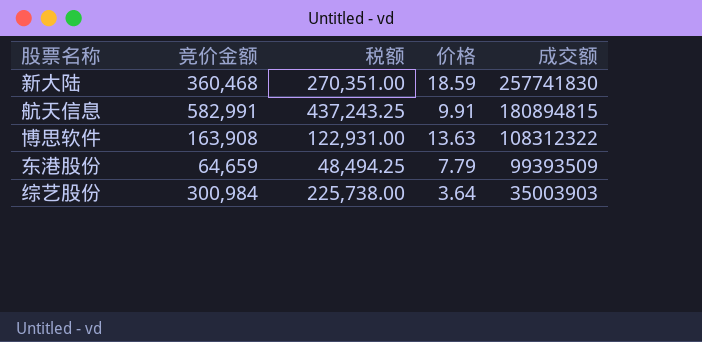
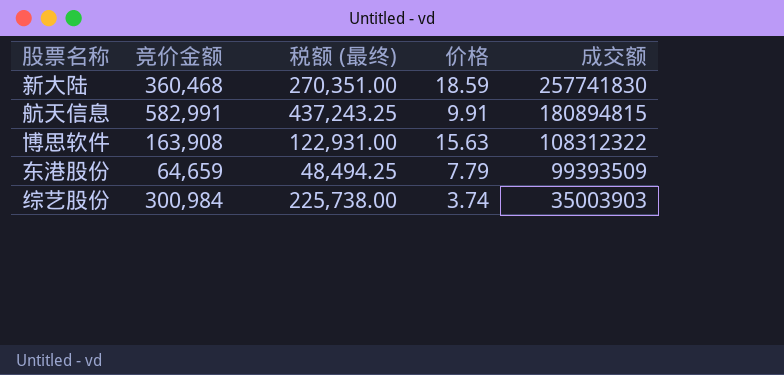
column name: 税额 -> 税额 (最终)
博思软件 | 价格: 13.63 -> 15.63
综艺股份 | 价格: 3.64 -> 3.74

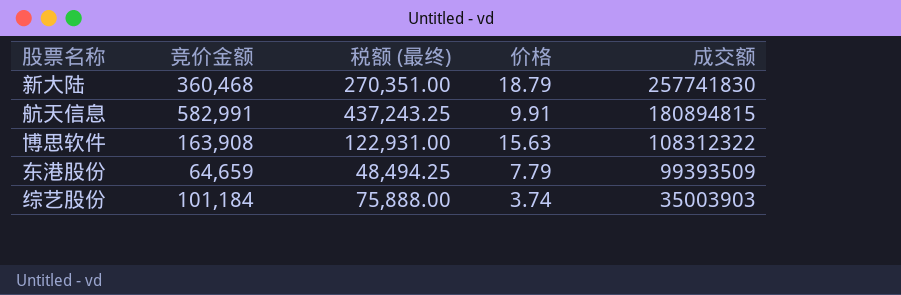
新大陆 | 价格: 18.59 -> 18.79
综艺股份 | 竞价金额: 300,984 -> 101,184
综艺股份 | 税额 (最终): 225,738.00 -> 75,888.00

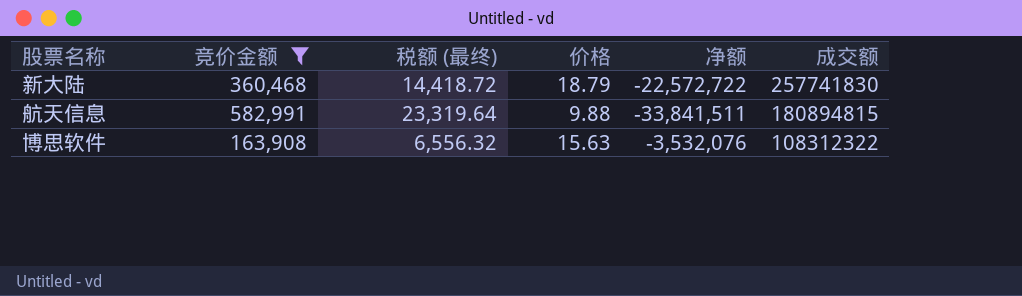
filter: none -> 竞价金额 >= 163,908
column 税额 (最终) | formula: [竞价金额] * 0.75 -> [竞价金额] * 0.04
column 净额 | position: none -> 5
航天信息 | 价格: 9.91 -> 9.88

